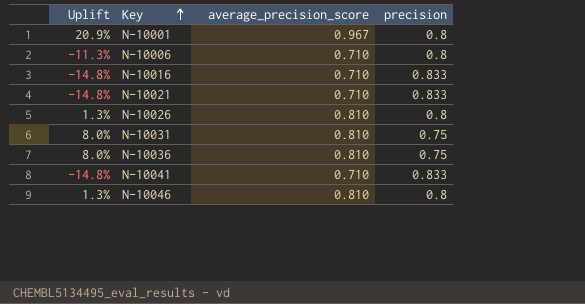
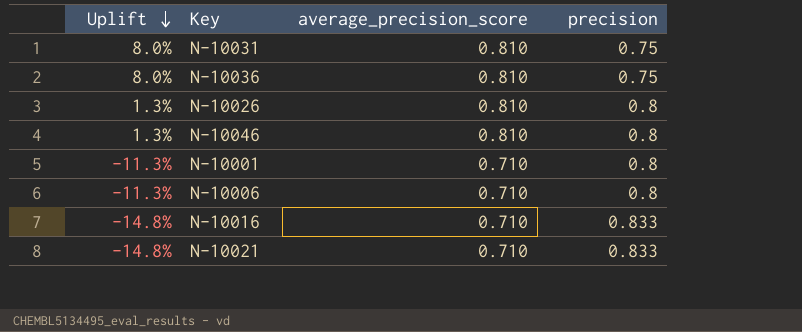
row order: Key ascending -> Uplift descending
row N-10041: -14.8% | 0.710 | 0.833 -> none
N-10001 | Uplift: 20.9% -> -11.3%
N-10001 | average_precision_score: 0.967 -> 0.710

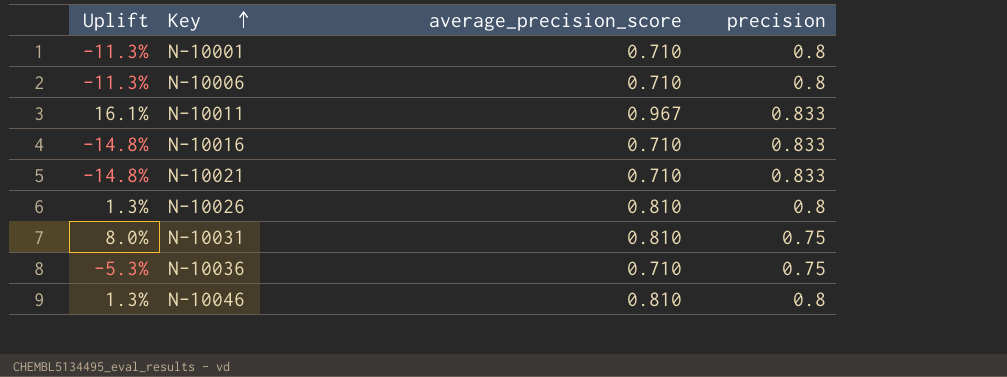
row order: Uplift descending -> Key ascending
row N-10011: none -> 16.1% | 0.967 | 0.833
N-10036 | Uplift: 8.0% -> -5.3%
N-10036 | average_precision_score: 0.810 -> 0.710

